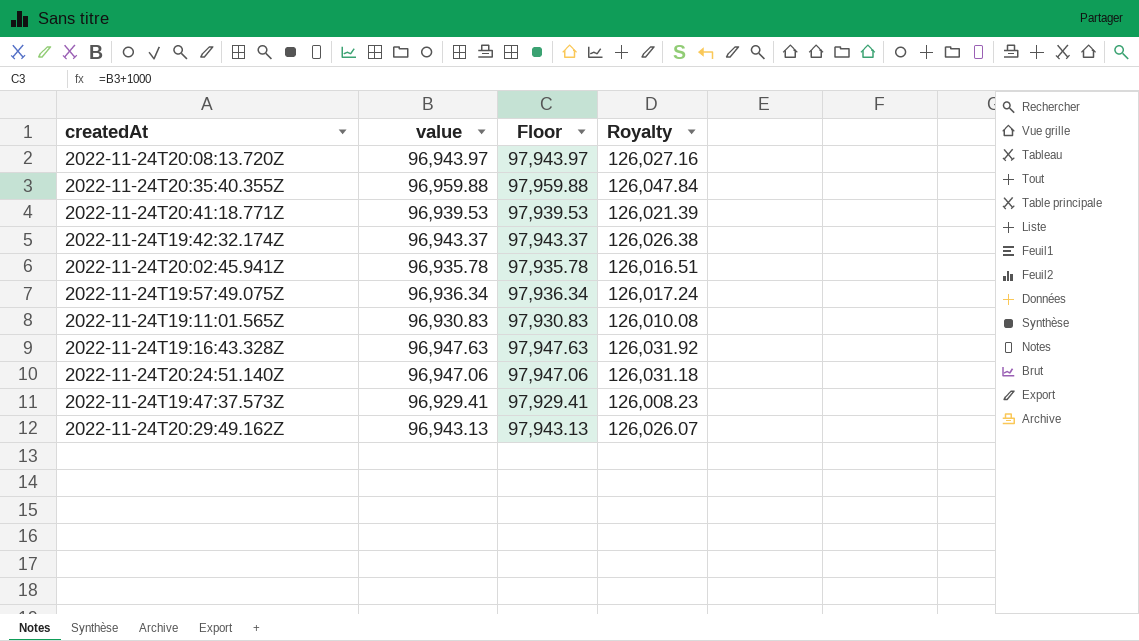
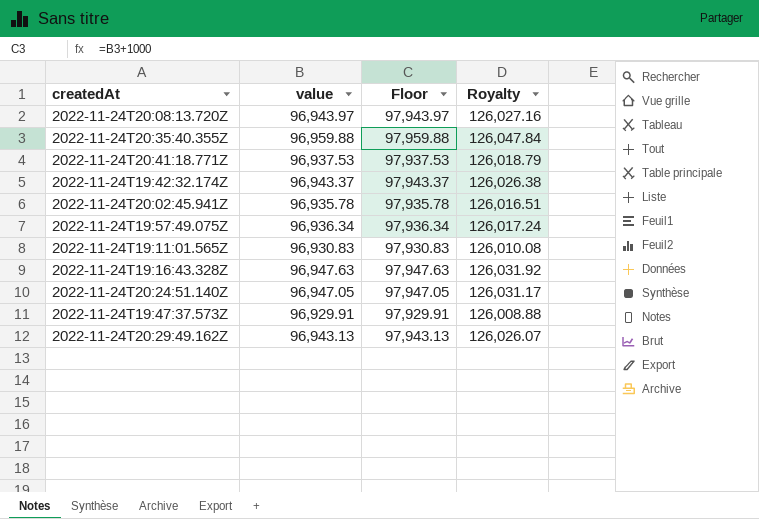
2022-11-24T20:41:18.771Z | value: 96,939.53 -> 96,937.53
2022-11-24T20:41:18.771Z | Floor: 97,939.53 -> 97,937.53
2022-11-24T20:41:18.771Z | Royalty: 126,021.39 -> 126,018.79
2022-11-24T20:24:51.140Z | value: 96,947.06 -> 96,947.05
2022-11-24T20:24:51.140Z | Floor: 97,947.06 -> 97,947.05
2022-11-24T20:24:51.140Z | Royalty: 126,031.18 -> 126,031.17
2022-11-24T19:47:37.573Z | value: 96,929.41 -> 96,929.91
2022-11-24T19:47:37.573Z | Floor: 97,929.41 -> 97,929.91
2022-11-24T19:47:37.573Z | Royalty: 126,008.23 -> 126,008.88

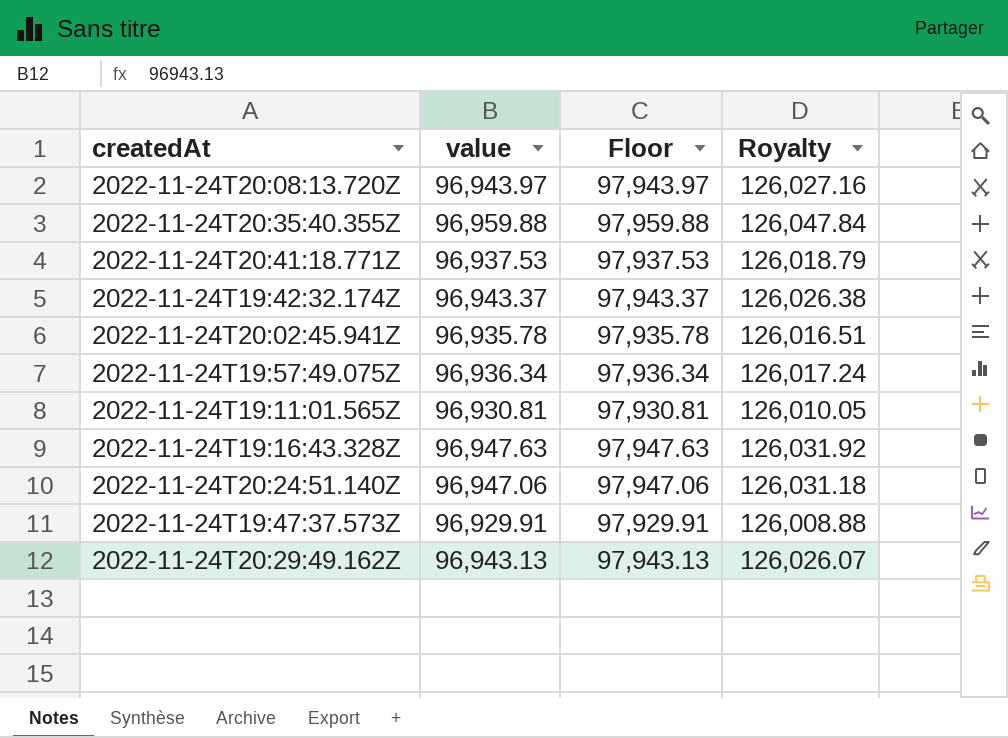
2022-11-24T19:11:01.565Z | value: 96,930.83 -> 96,930.81
2022-11-24T19:11:01.565Z | Floor: 97,930.83 -> 97,930.81
2022-11-24T19:11:01.565Z | Royalty: 126,010.08 -> 126,010.05
2022-11-24T20:24:51.140Z | value: 96,947.05 -> 96,947.06
2022-11-24T20:24:51.140Z | Floor: 97,947.05 -> 97,947.06
2022-11-24T20:24:51.140Z | Royalty: 126,031.17 -> 126,031.18

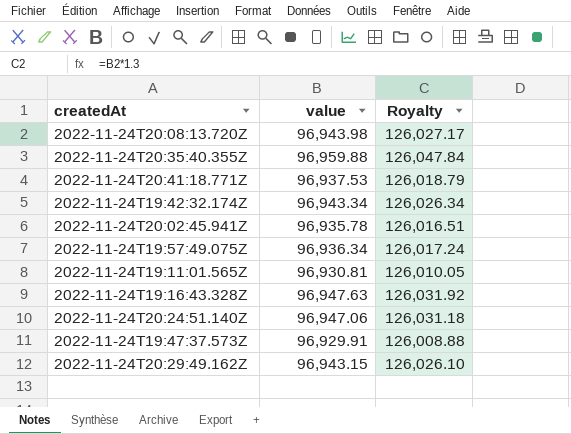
column Floor | formula: [value] + 1000 -> none
2022-11-24T20:08:13.720Z | value: 96,943.97 -> 96,943.98
2022-11-24T20:08:13.720Z | Royalty: 126,027.16 -> 126,027.17
2022-11-24T19:42:32.174Z | value: 96,943.37 -> 96,943.34
2022-11-24T19:42:32.174Z | Royalty: 126,026.38 -> 126,026.34
2022-11-24T20:29:49.162Z | value: 96,943.13 -> 96,943.15
2022-11-24T20:29:49.162Z | Royalty: 126,026.07 -> 126,026.10

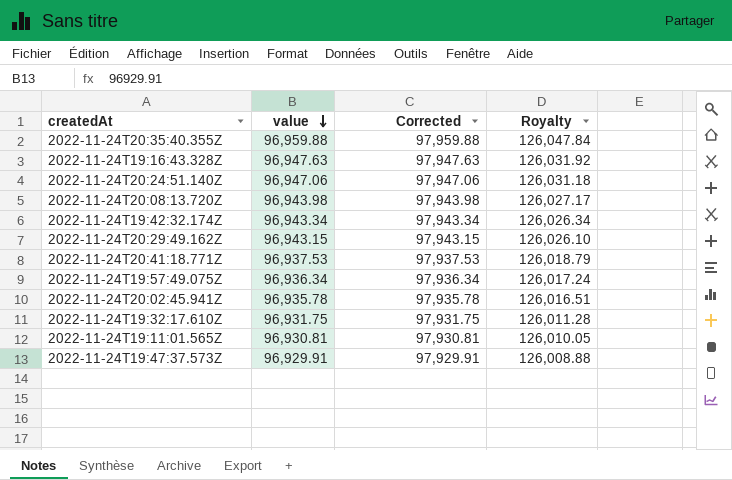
row order: none -> value descending
column Corrected | formula: none -> [value] + 1000
row 2022-11-24T19:32:17.610Z: none -> 96,931.75 | 97,931.75 | 126,011.28

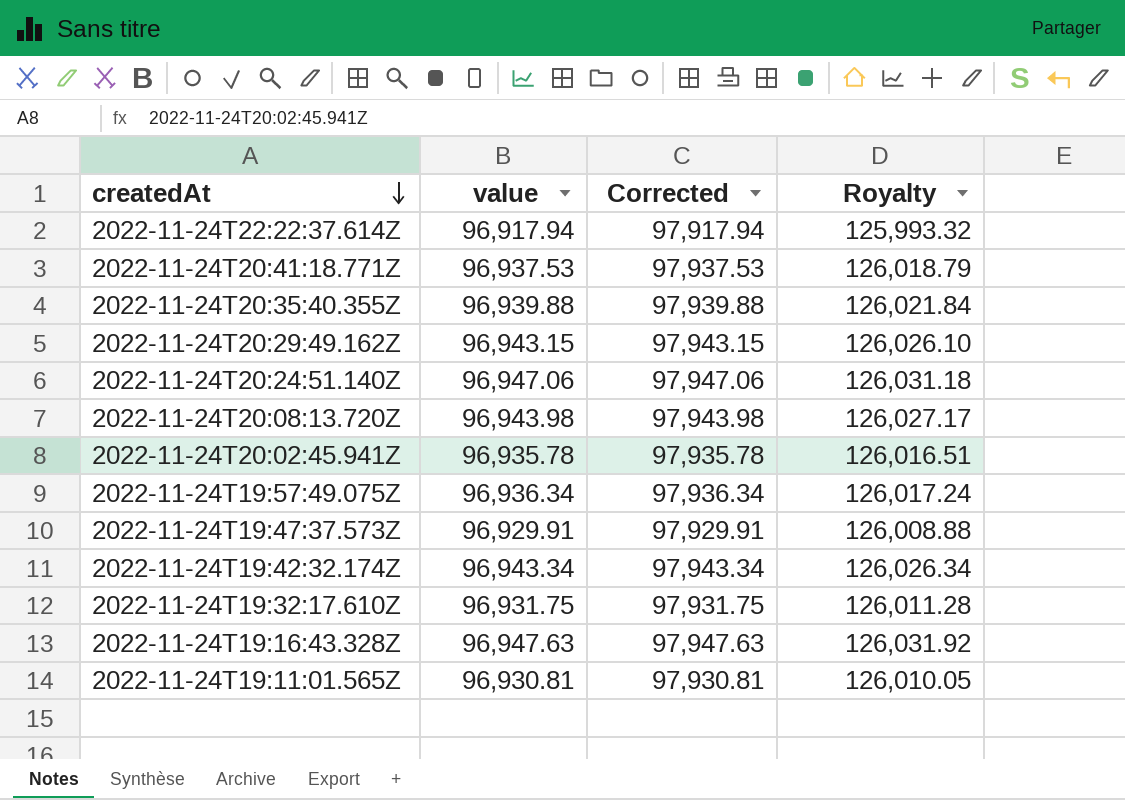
row order: value descending -> createdAt descending
row 2022-11-24T22:22:37.614Z: none -> 96,917.94 | 97,917.94 | 125,993.32
2022-11-24T20:35:40.355Z | value: 96,959.88 -> 96,939.88
2022-11-24T20:35:40.355Z | Corrected: 97,959.88 -> 97,939.88
2022-11-24T20:35:40.355Z | Royalty: 126,047.84 -> 126,021.84

